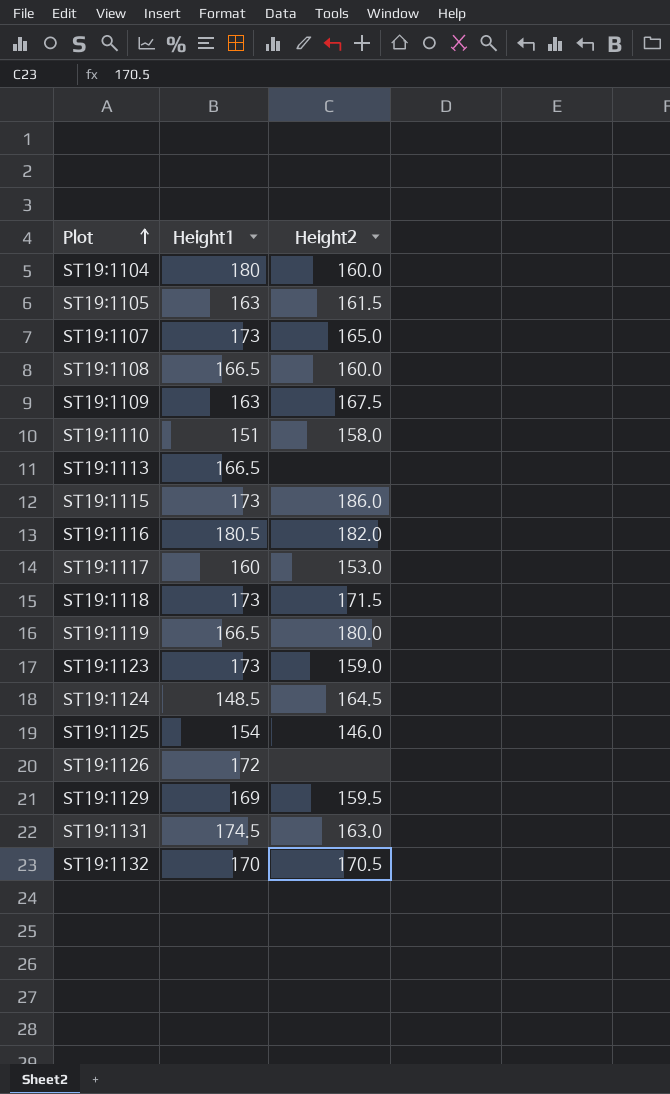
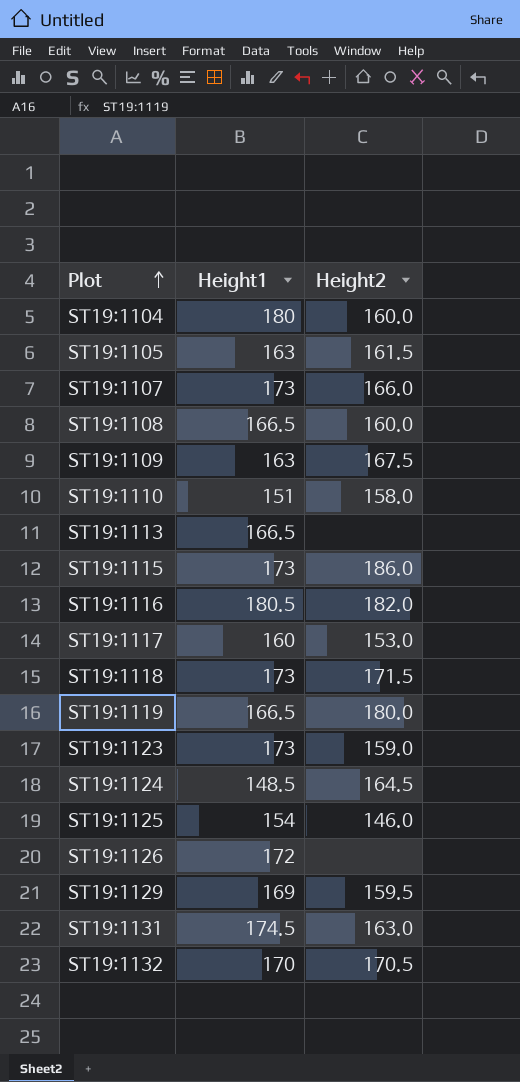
ST19:1107 | Height2: 165.0 -> 166.0

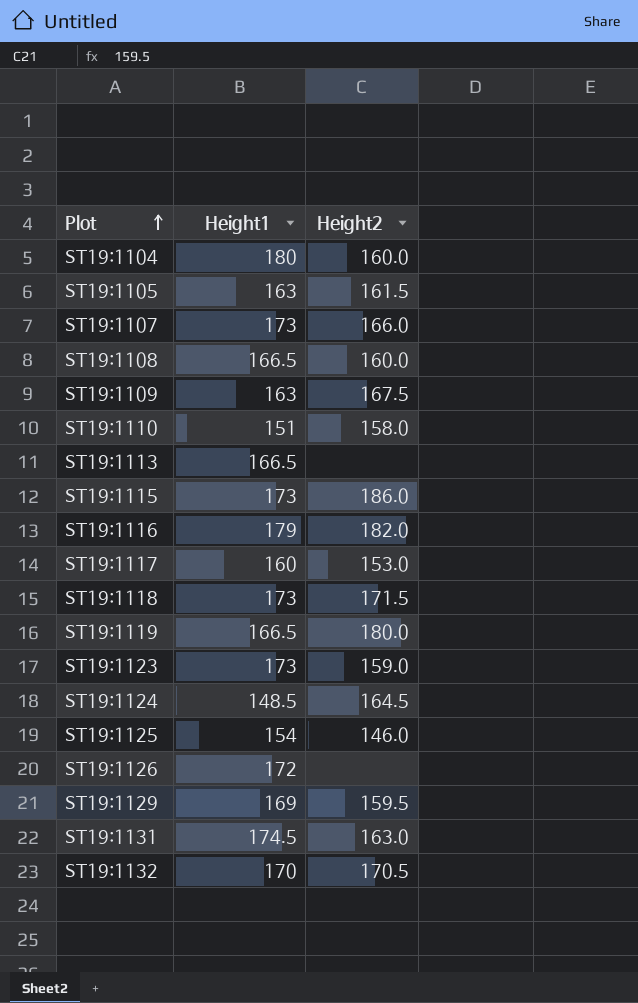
ST19:1116 | Height1: 180.5 -> 179

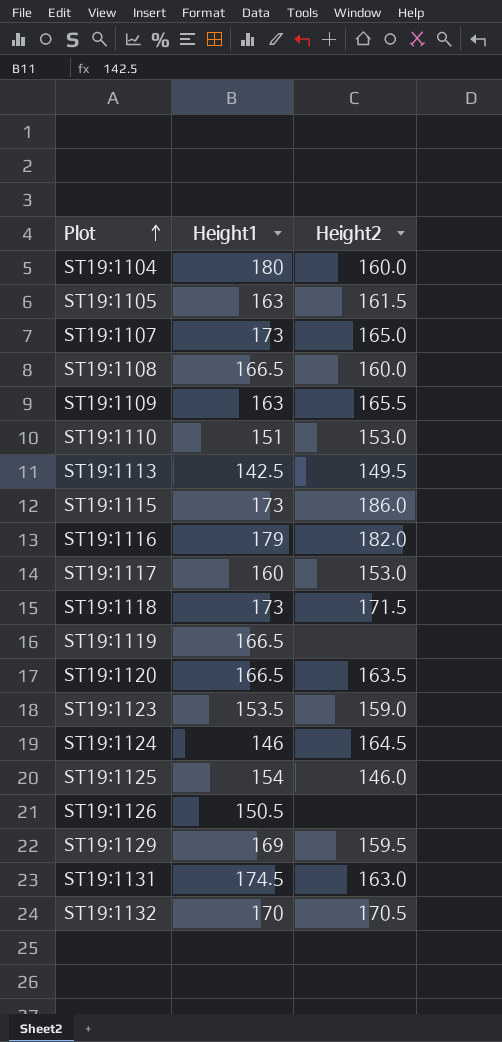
ST19:1107 | Height2: 166.0 -> 165.0
ST19:1109 | Height2: 167.5 -> 165.5
ST19:1110 | Height2: 158.0 -> 153.0
ST19:1113 | Height1: 166.5 -> 142.5
ST19:1113 | Height2: none -> 149.5
ST19:1119 | Height2: 180.0 -> none
row ST19:1120: none -> 166.5 | 163.5
ST19:1123 | Height1: 173 -> 153.5
ST19:1124 | Height1: 148.5 -> 146
ST19:1126 | Height1: 172 -> 150.5

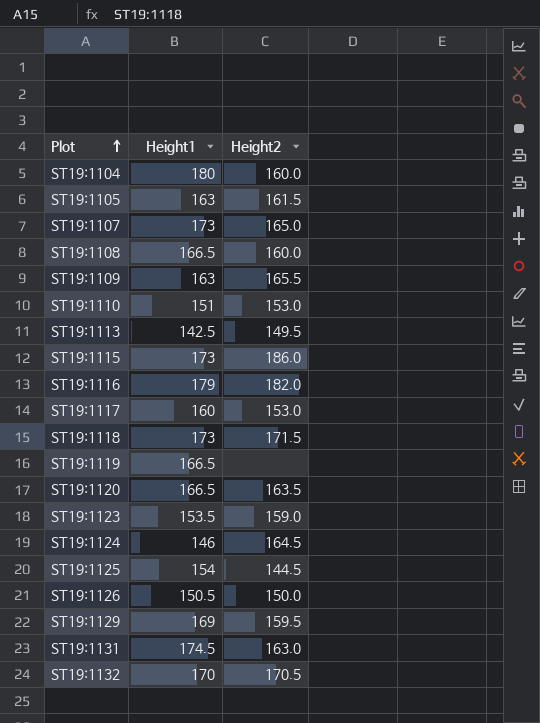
ST19:1125 | Height2: 146.0 -> 144.5
ST19:1126 | Height2: none -> 150.0

